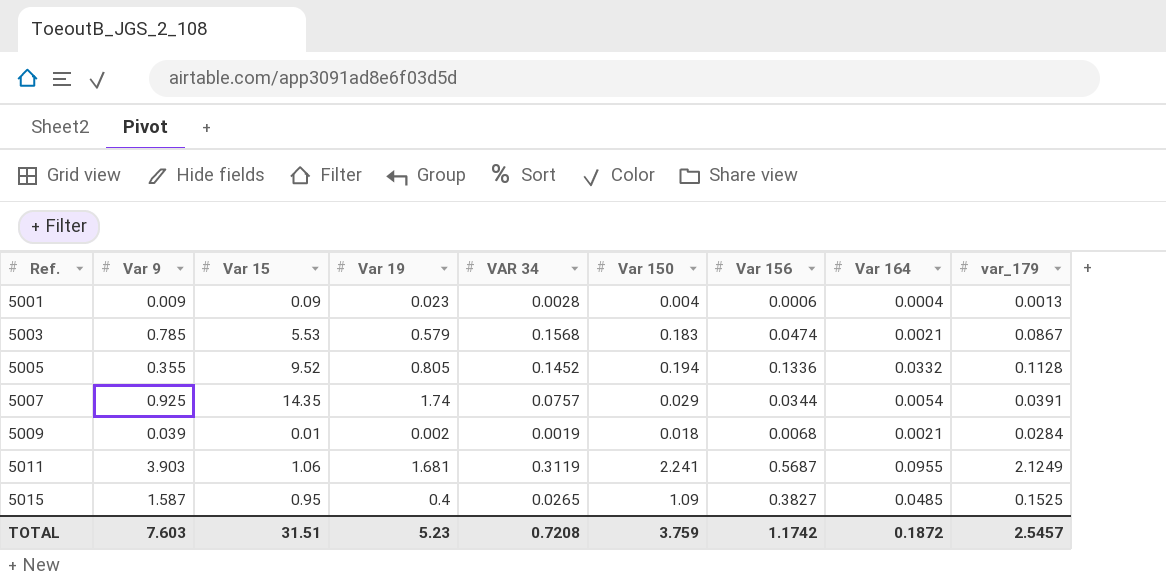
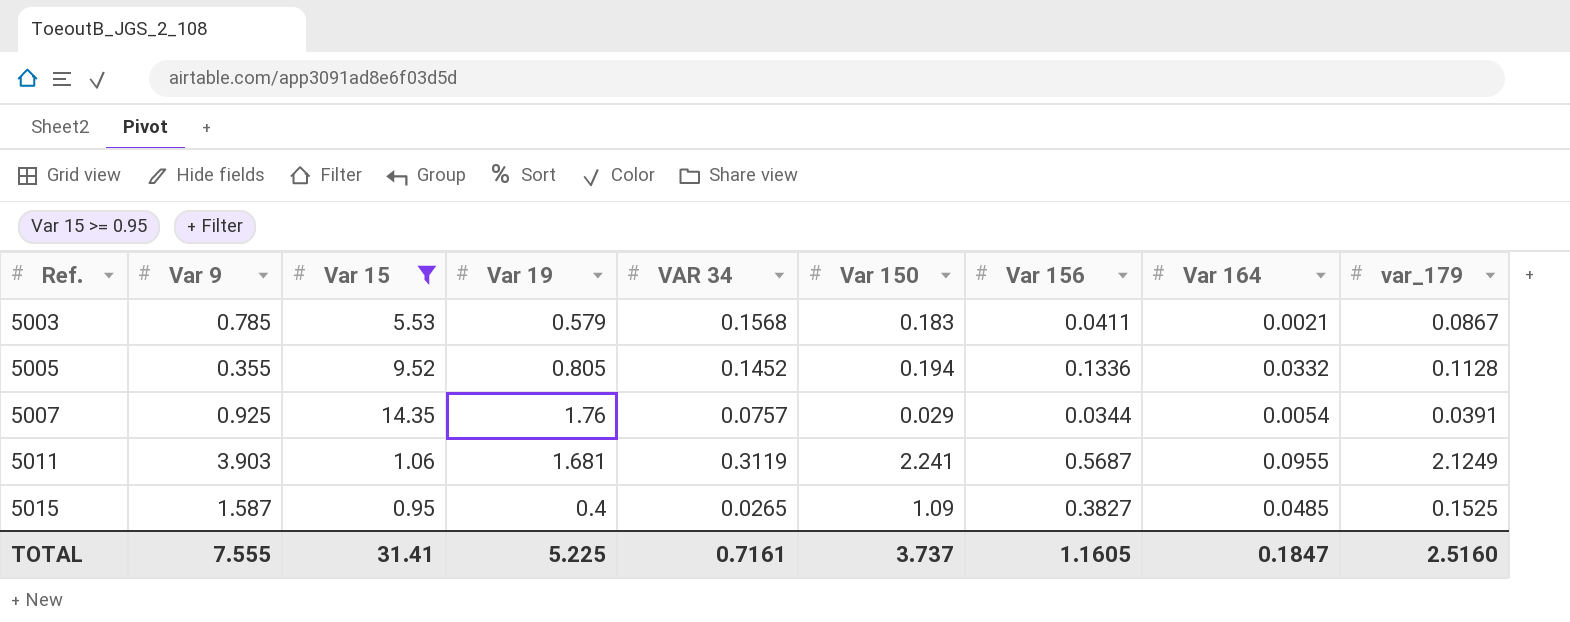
filter: none -> Var 15 >= 0.95
5003 | Var 156: 0.0474 -> 0.0411
5007 | Var 19: 1.74 -> 1.76
TOTAL | Var 9: 7.603 -> 7.555
TOTAL | Var 15: 31.51 -> 31.41
TOTAL | Var 19: 5.23 -> 5.225
TOTAL | VAR 34: 0.7208 -> 0.7161
TOTAL | Var 150: 3.759 -> 3.737
TOTAL | Var 156: 1.1742 -> 1.1605
TOTAL | Var 164: 0.1872 -> 0.1847
TOTAL | var_179: 2.5457 -> 2.5160

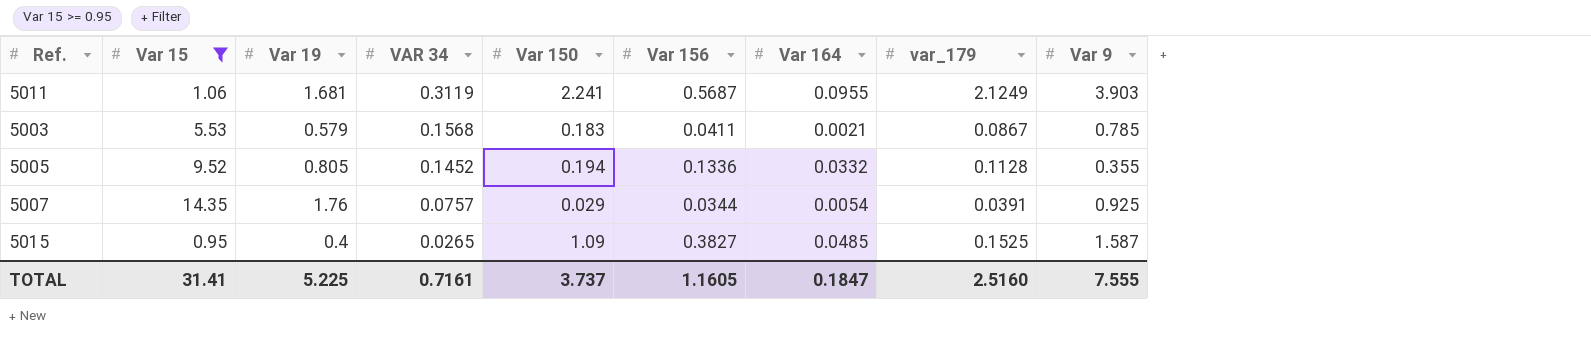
row order: Ref. ascending -> VAR 34 descending
column Var 9 | position: 2 -> 9

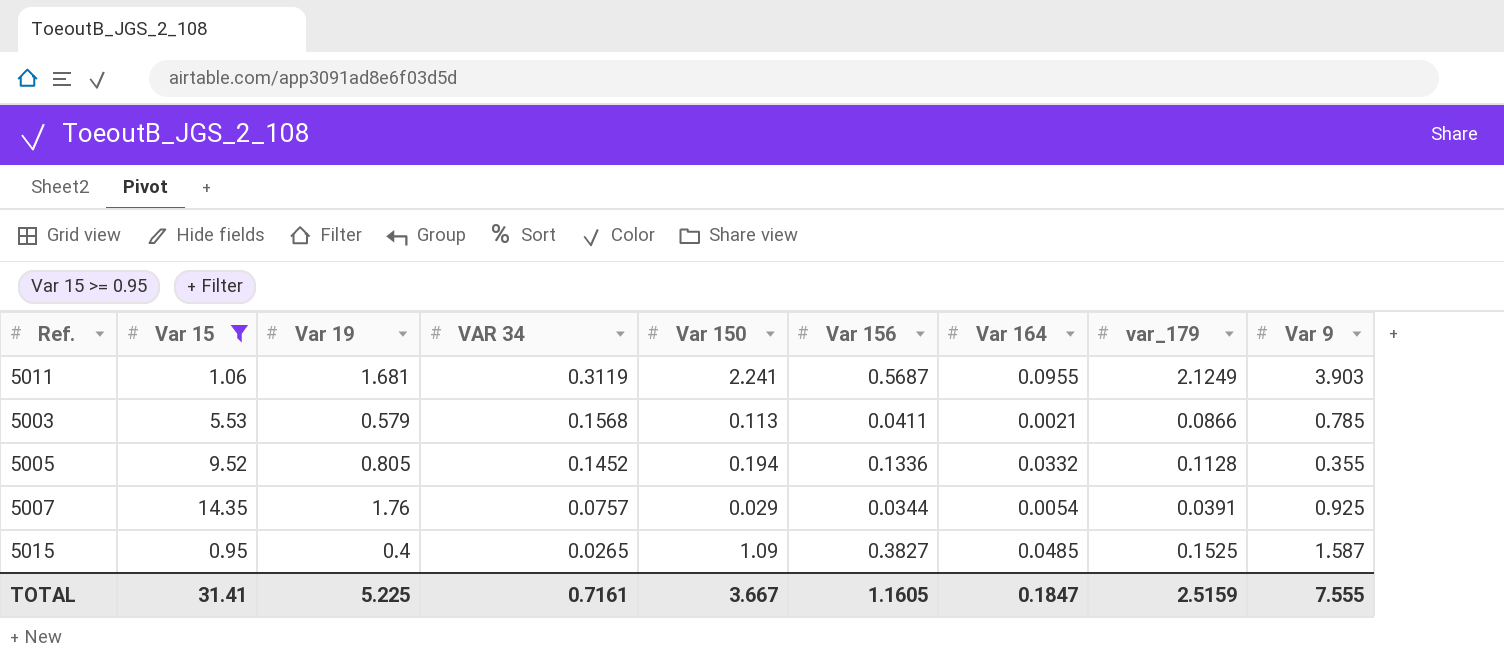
5003 | Var 150: 0.183 -> 0.113
5003 | var_179: 0.0867 -> 0.0866
TOTAL | Var 150: 3.737 -> 3.667
TOTAL | var_179: 2.5160 -> 2.5159

